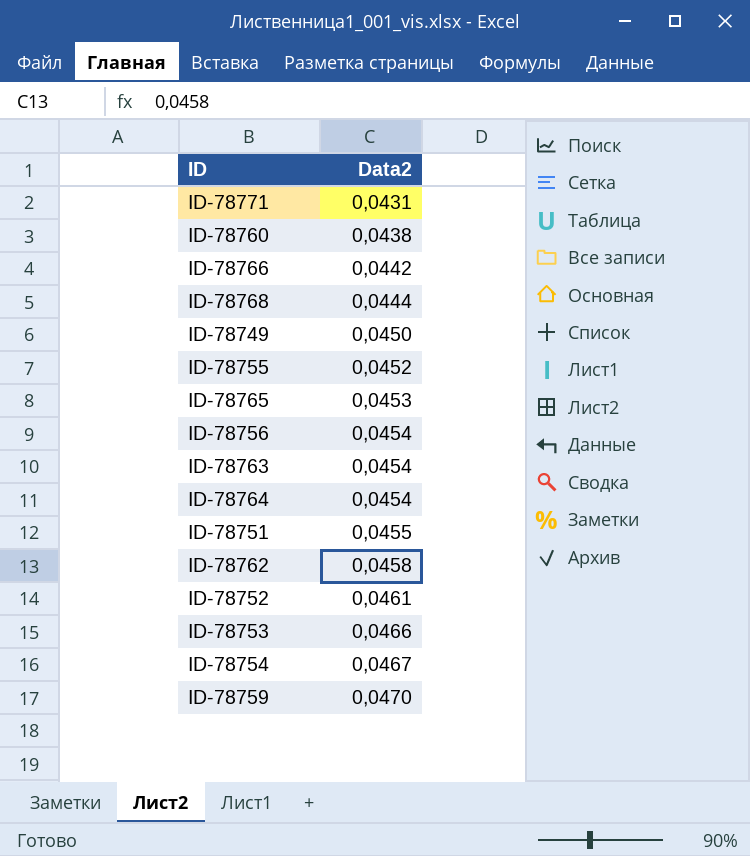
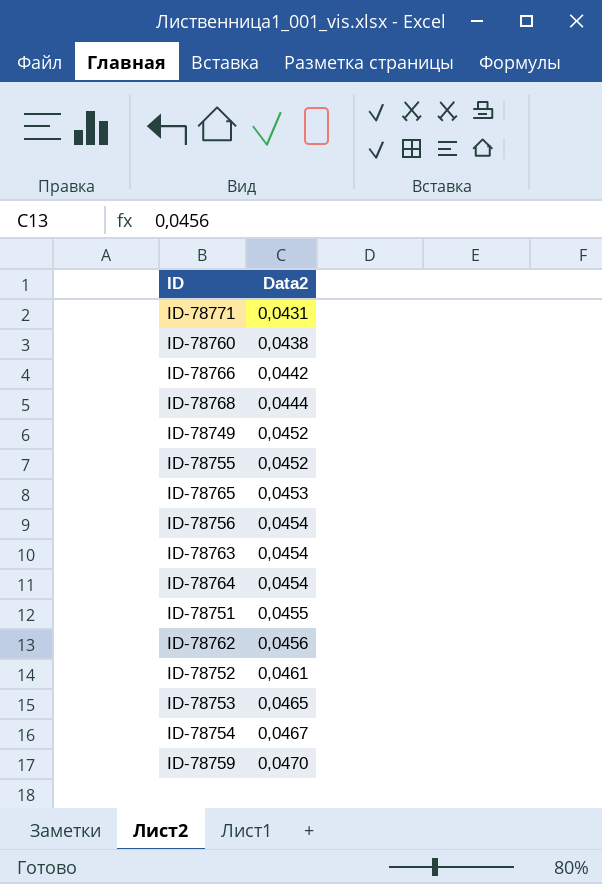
ID-78749 | Data2: 0,0450 -> 0,0452
ID-78762 | Data2: 0,0458 -> 0,0456
ID-78753 | Data2: 0,0466 -> 0,0465

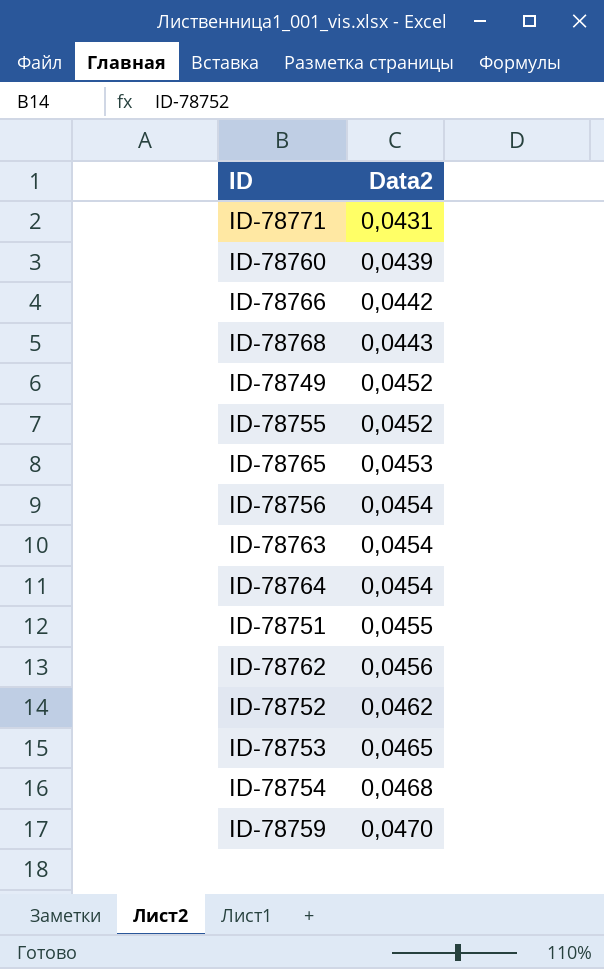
ID-78760 | Data2: 0,0438 -> 0,0439
ID-78768 | Data2: 0,0444 -> 0,0443
ID-78752 | Data2: 0,0461 -> 0,0462
ID-78754 | Data2: 0,0467 -> 0,0468

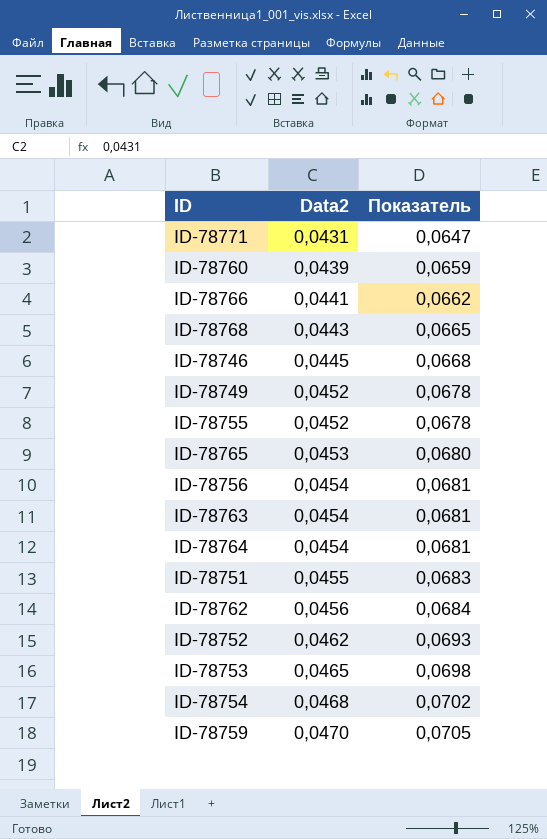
column Показатель | formula: none -> [Data2] * 1,5
ID-78766 | Data2: 0,0442 -> 0,0441
row ID-78746: none -> 0,0445 | 0,0668

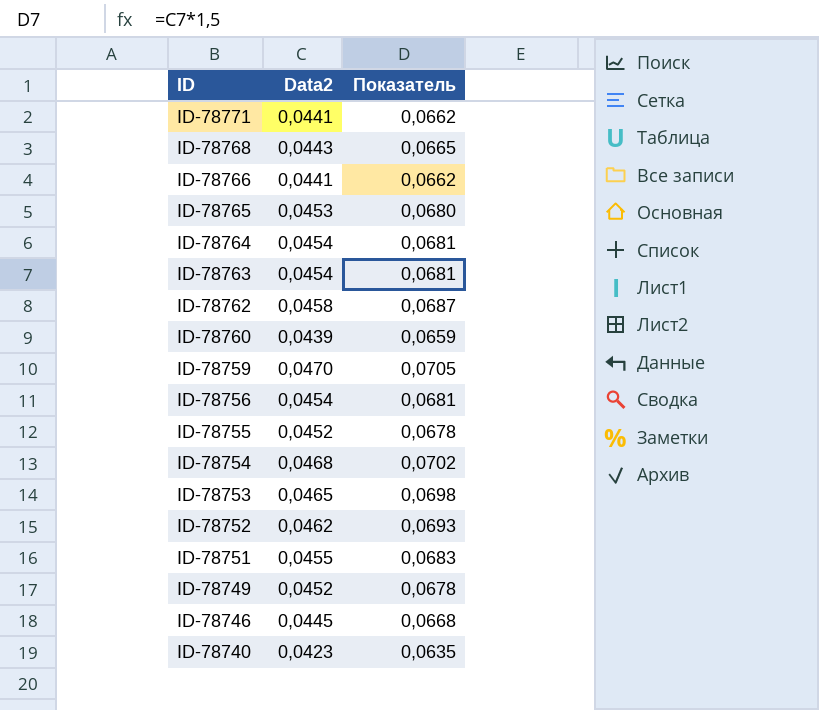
row order: Data2 ascending -> ID descending
ID-78771 | Data2: 0,0431 -> 0,0441
ID-78771 | Показатель: 0,0647 -> 0,0662
ID-78762 | Data2: 0,0456 -> 0,0458
ID-78762 | Показатель: 0,0684 -> 0,0687
row ID-78740: none -> 0,0423 | 0,0635

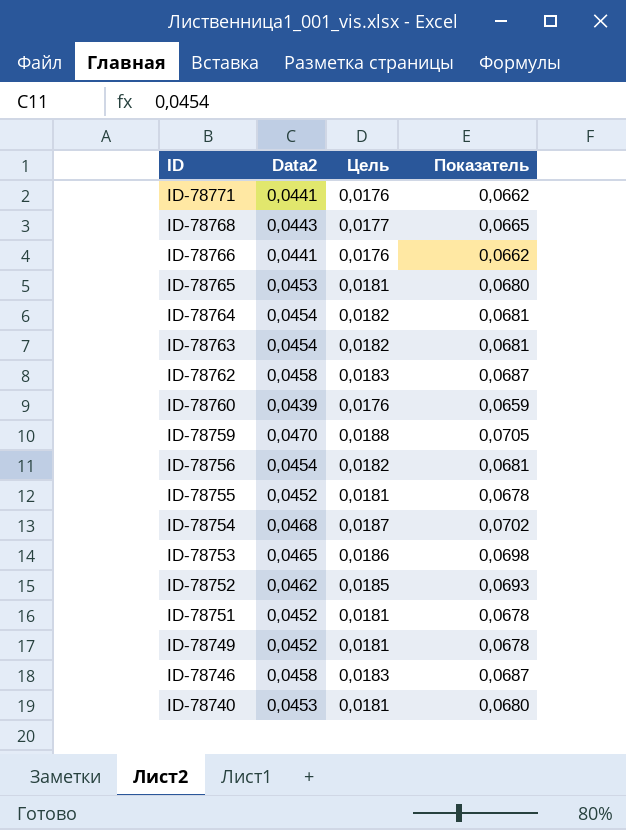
column Цель | formula: none -> [Data2] * 0,4
ID-78751 | Data2: 0,0455 -> 0,0452
ID-78751 | Показатель: 0,0683 -> 0,0678
ID-78746 | Data2: 0,0445 -> 0,0458
ID-78746 | Показатель: 0,0668 -> 0,0687
ID-78740 | Data2: 0,0423 -> 0,0453
ID-78740 | Показатель: 0,0635 -> 0,0680

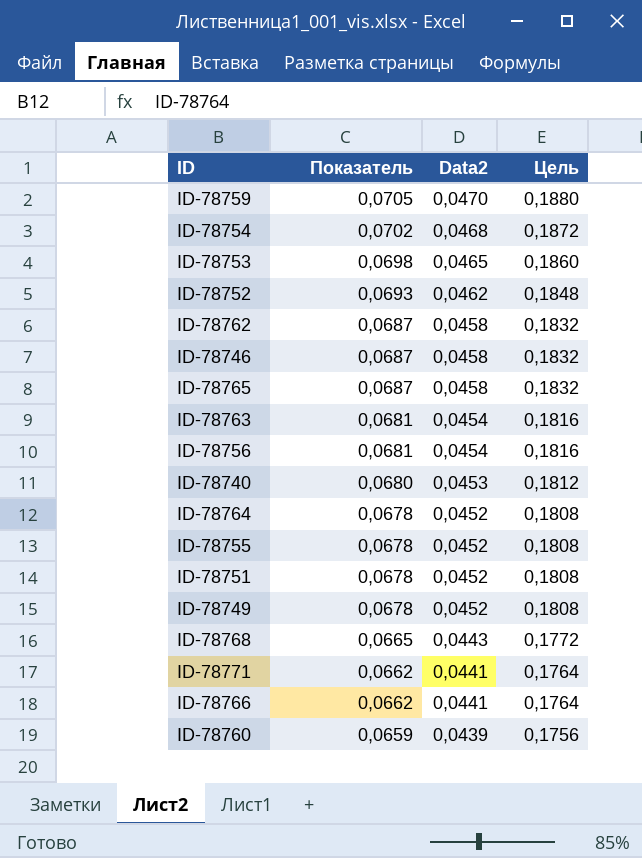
row order: ID descending -> Показатель descending
column Показатель | position: 4 -> 2
column Цель | formula: [Data2] * 0,4 -> [Data2] * 4
ID-78765 | Показатель: 0,0680 -> 0,0687
ID-78765 | Data2: 0,0453 -> 0,0458
ID-78764 | Показатель: 0,0681 -> 0,0678
ID-78764 | Data2: 0,0454 -> 0,0452

